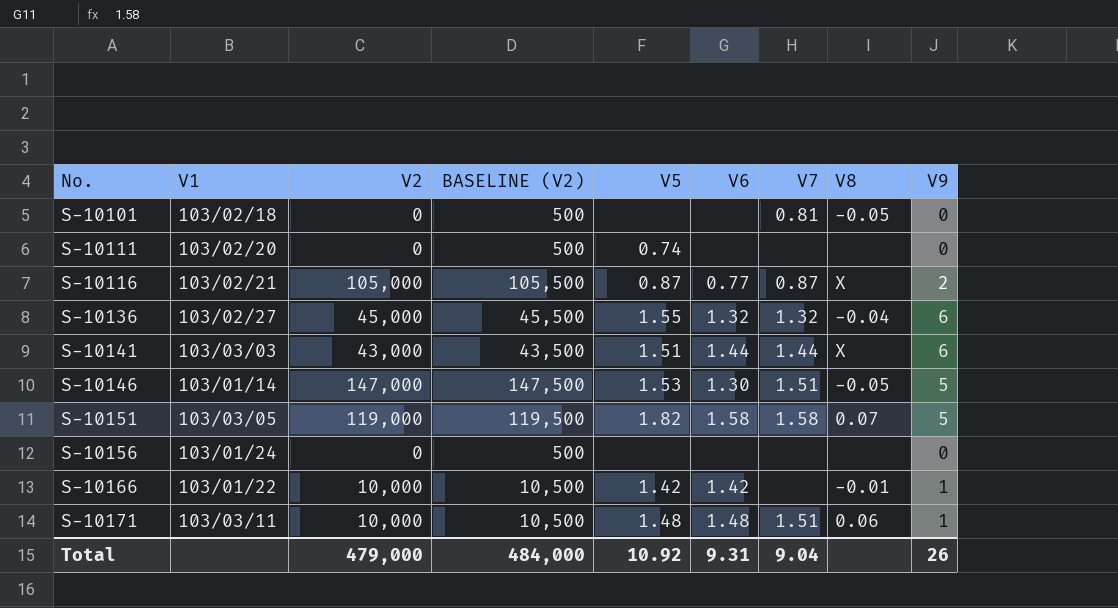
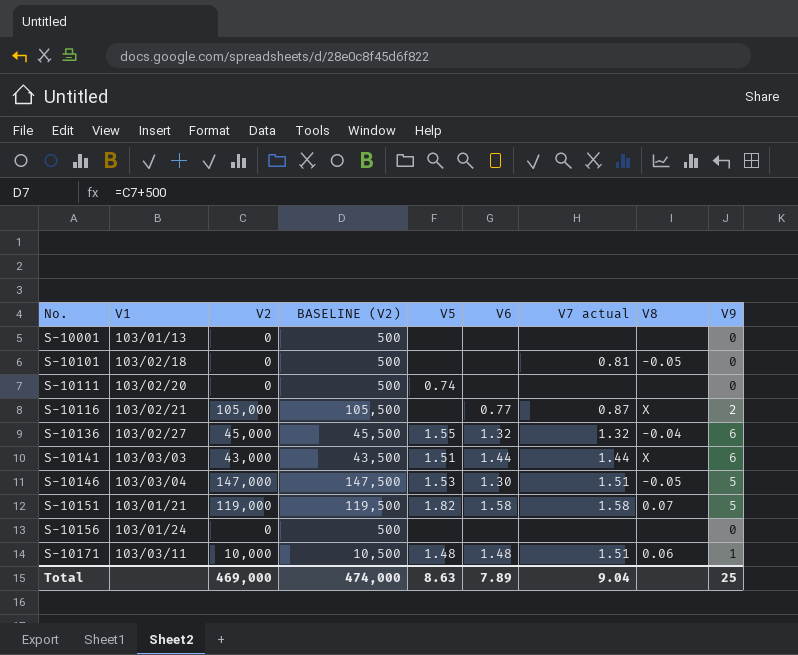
column name: V7 -> V7 actual
row S-10166: 103/01/22 | 10,000 | 10,500 | 1.42 | 1.42 | none | -0.01 | 1 -> none
row S-10001: none -> 103/01/13 | 0 | 500 | none | none | none | none | 0
S-10116 | V5: 0.87 -> none
S-10146 | V1: 103/01/14 -> 103/03/04
S-10151 | V1: 103/03/05 -> 103/01/21
Total | V2: 479,000 -> 469,000
Total | BASELINE (V2): 484,000 -> 474,000
Total | V5: 10.92 -> 8.63
Total | V6: 9.31 -> 7.89
Total | V9: 26 -> 25

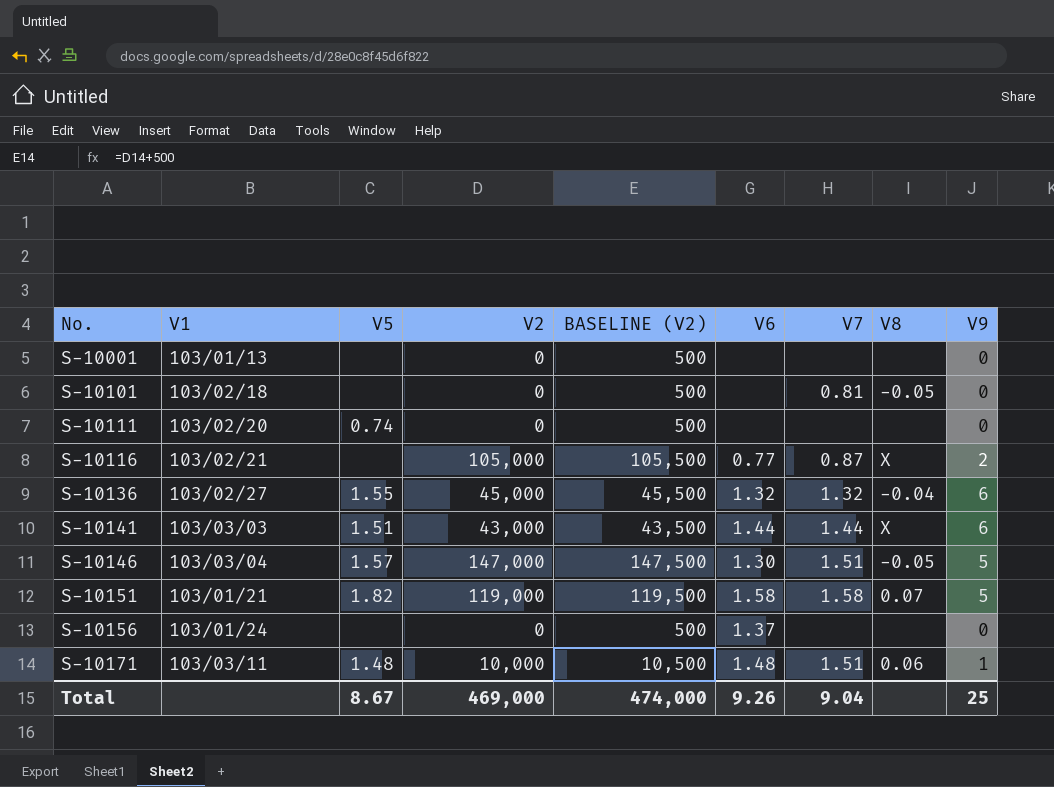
column V5 | position: 5 -> 3
column name: V7 actual -> V7
S-10146 | V5: 1.53 -> 1.57
S-10156 | V6: none -> 1.37
Total | V5: 8.63 -> 8.67
Total | V6: 7.89 -> 9.26

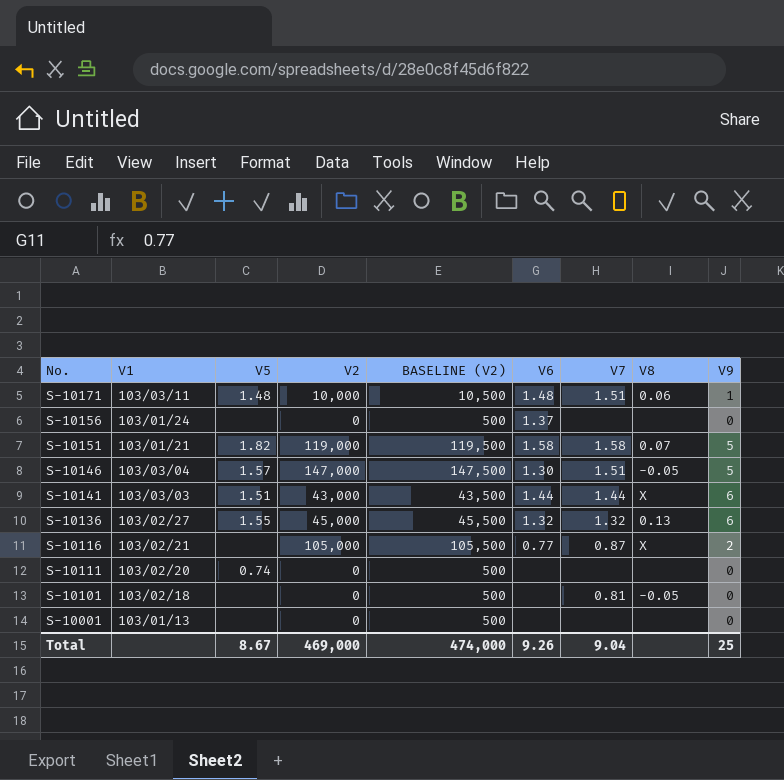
row order: No. ascending -> No. descending
S-10136 | V8: -0.04 -> 0.13

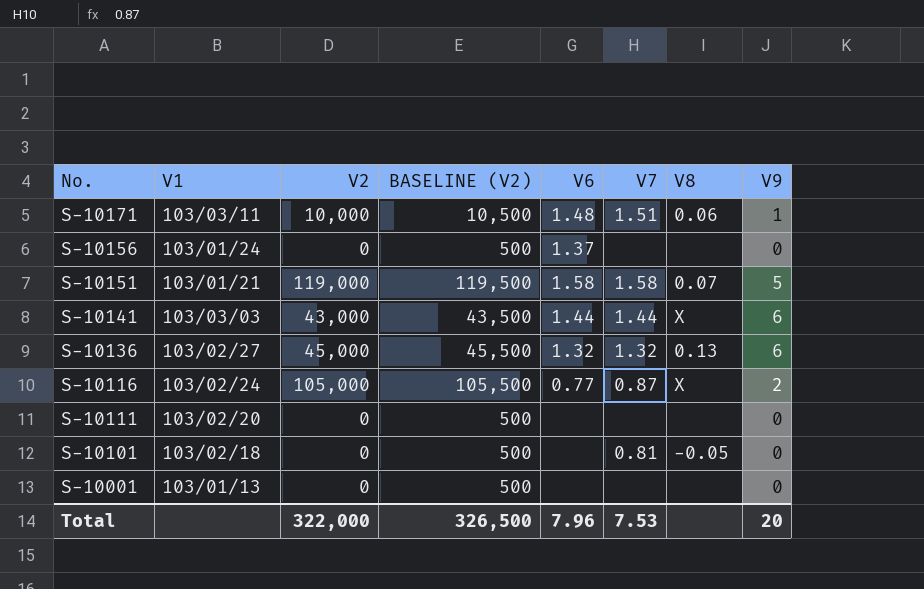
column V5 | position: 3 -> none
row S-10146: 103/03/04 | 1.57 | 147,000 | 147,500 | 1.30 | 1.51 | -0.05 | 5 -> none
S-10116 | V1: 103/02/21 -> 103/02/24
Total | V2: 469,000 -> 322,000
Total | BASELINE (V2): 474,000 -> 326,500
Total | V6: 9.26 -> 7.96
Total | V7: 9.04 -> 7.53
Total | V9: 25 -> 20

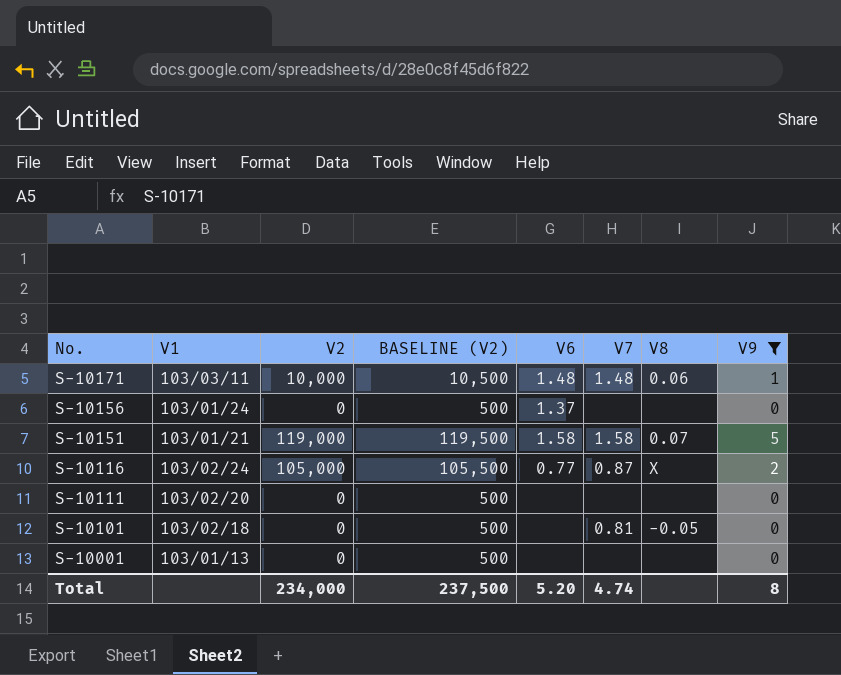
filter: none -> V9 != 6
S-10171 | V7: 1.51 -> 1.48
Total | V2: 322,000 -> 234,000
Total | BASELINE (V2): 326,500 -> 237,500
Total | V6: 7.96 -> 5.20
Total | V7: 7.53 -> 4.74
Total | V9: 20 -> 8

